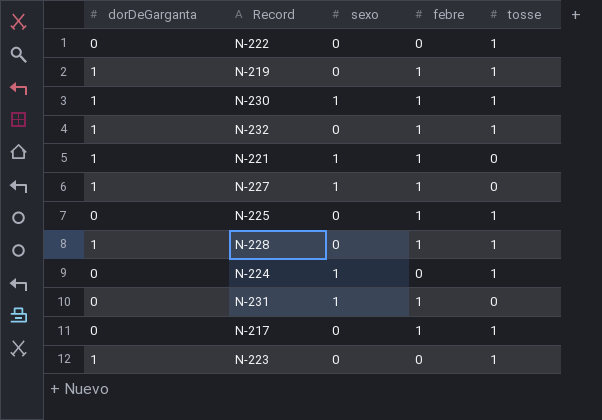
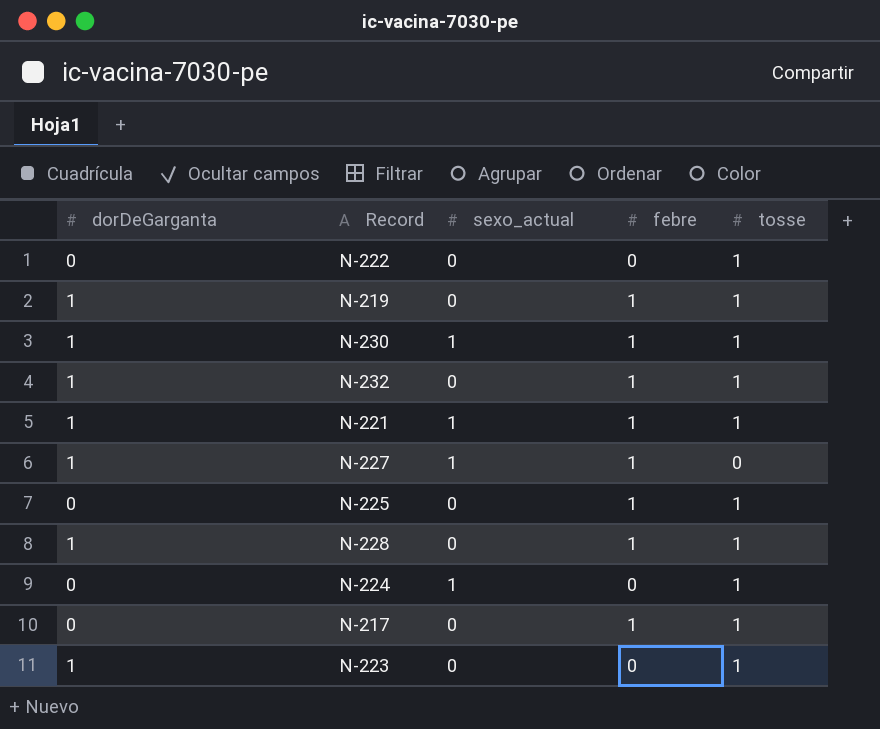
column name: sexo -> sexo_actual
row N-231: 0 | 1 | 1 | 0 -> none
N-221 | tosse: 0 -> 1

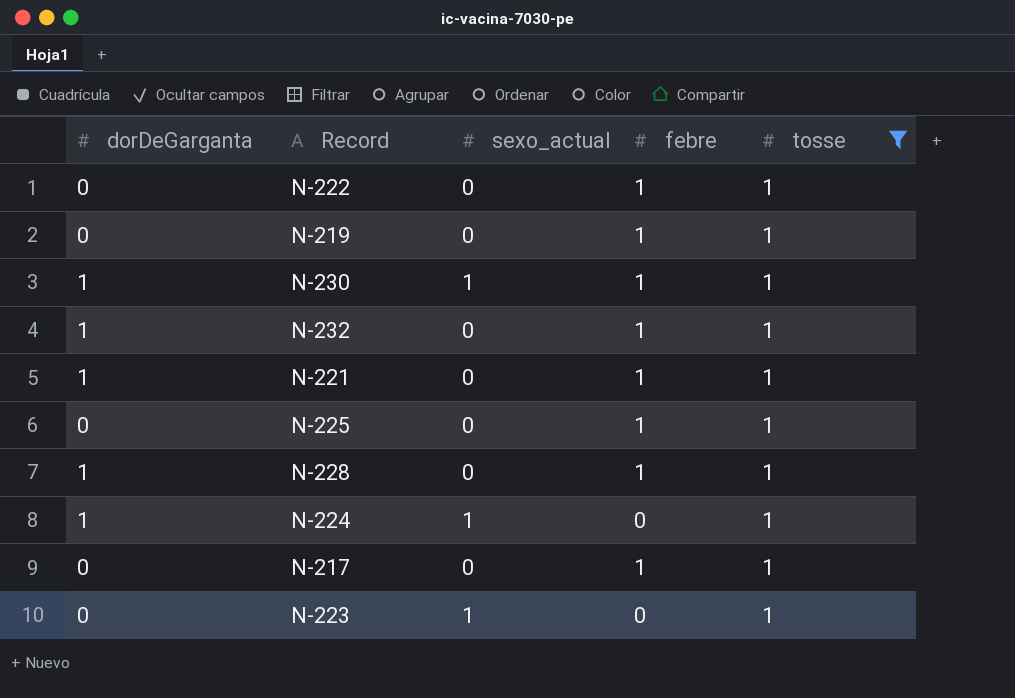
filter: none -> tosse = 1
N-222 | febre: 0 -> 1
N-219 | dorDeGarganta: 1 -> 0
N-221 | sexo_actual: 1 -> 0
N-224 | dorDeGarganta: 0 -> 1
N-223 | dorDeGarganta: 1 -> 0
N-223 | sexo_actual: 0 -> 1

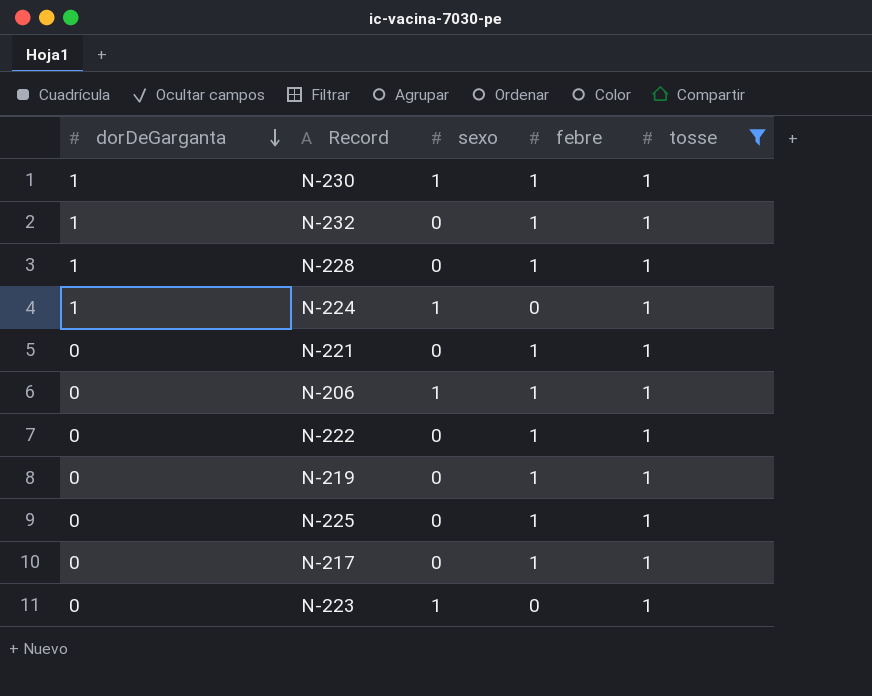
row order: none -> dorDeGarganta descending
column name: sexo_actual -> sexo
N-221 | dorDeGarganta: 1 -> 0
row N-206: none -> 0 | 1 | 1 | 1

